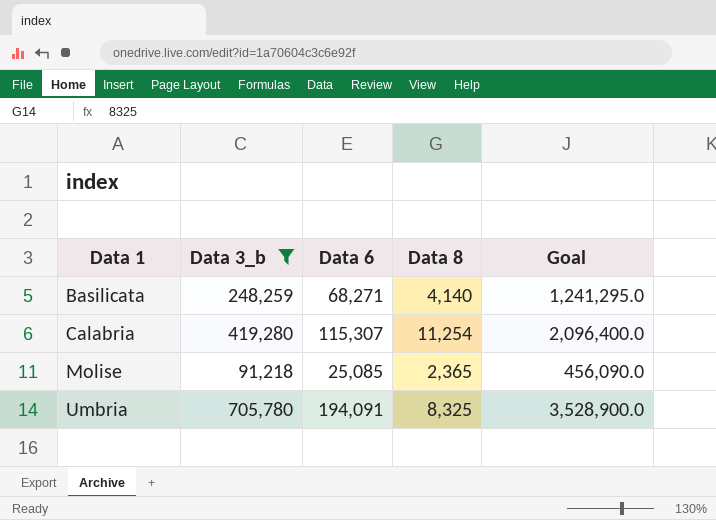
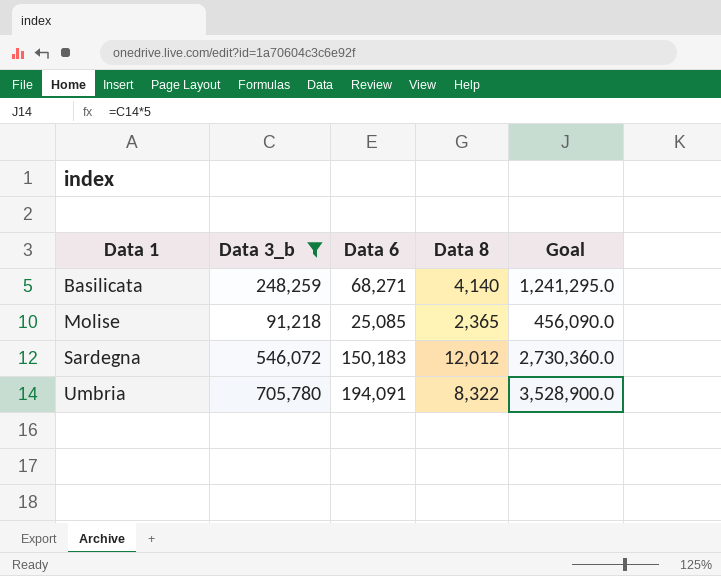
row Calabria: 419,280 | 115,307 | 11,254 | 2,096,400.0 -> none
row Sardegna: none -> 546,072 | 150,183 | 12,012 | 2,730,360.0
Umbria | Data 8: 8,325 -> 8,322

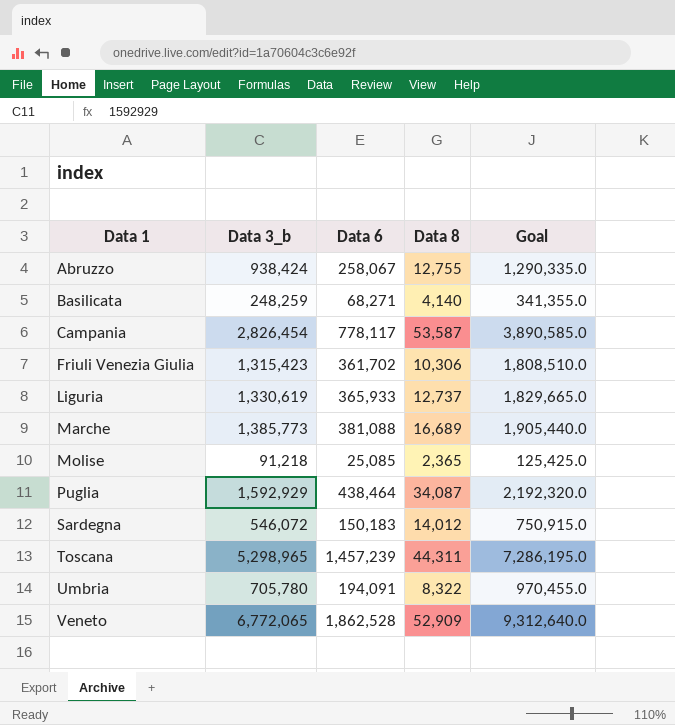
filter: Data 3_b <= 705,780 -> none
column Goal | formula: [Data 3_b] * 5 -> [Data 6] * 5
Sardegna | Data 8: 12,012 -> 14,012

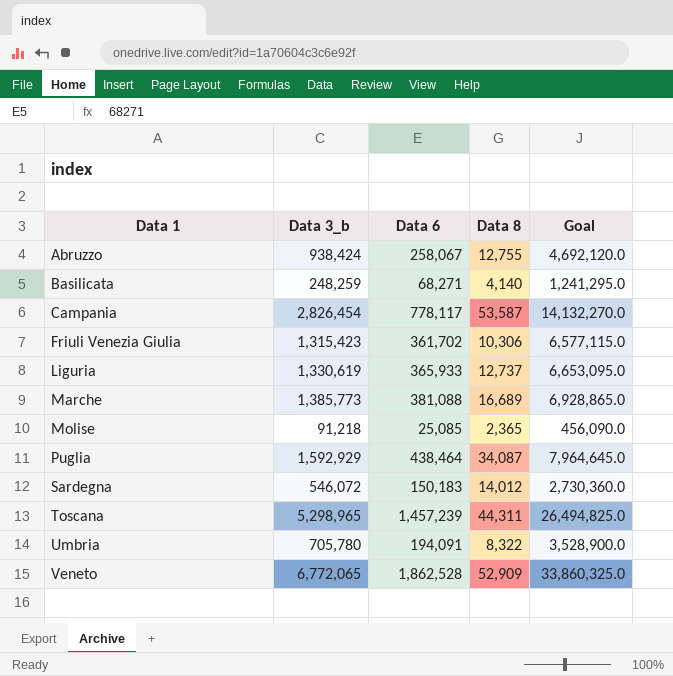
column Goal | formula: [Data 6] * 5 -> [Data 3_b] * 5

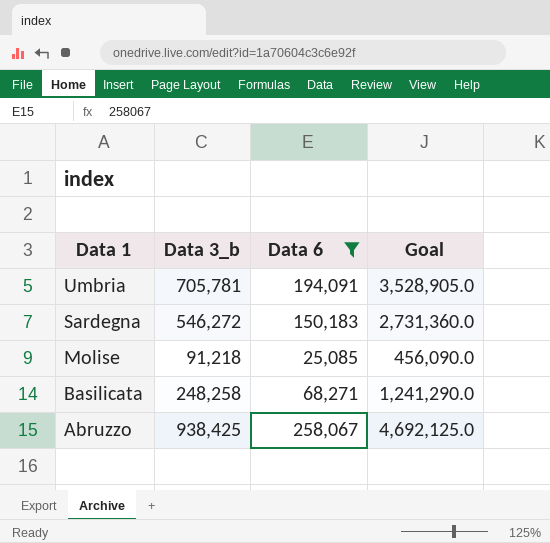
filter: none -> Data 6 <= 258,067
row order: Data 1 ascending -> Data 1 descending
column Data 8 | position: 4 -> none
Umbria | Data 3_b: 705,780 -> 705,781
Umbria | Goal: 3,528,900.0 -> 3,528,905.0
Sardegna | Data 3_b: 546,072 -> 546,272
Sardegna | Goal: 2,730,360.0 -> 2,731,360.0
Basilicata | Data 3_b: 248,259 -> 248,258
Basilicata | Goal: 1,241,295.0 -> 1,241,290.0
Abruzzo | Data 3_b: 938,424 -> 938,425
Abruzzo | Goal: 4,692,120.0 -> 4,692,125.0

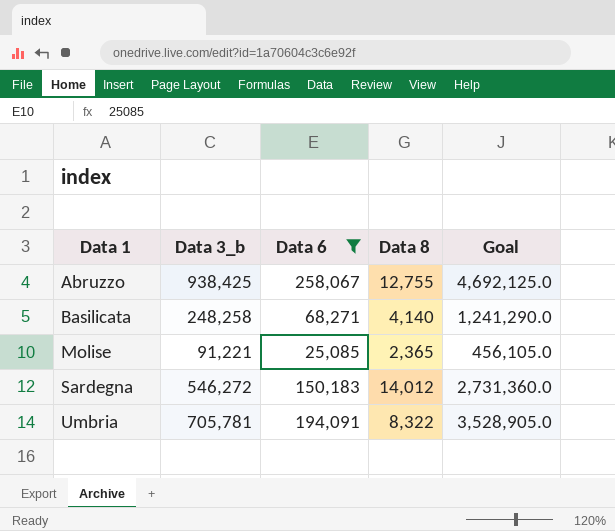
row order: Data 1 descending -> Data 1 ascending
column Data 8 | position: none -> 4
Molise | Data 3_b: 91,218 -> 91,221
Molise | Goal: 456,090.0 -> 456,105.0

